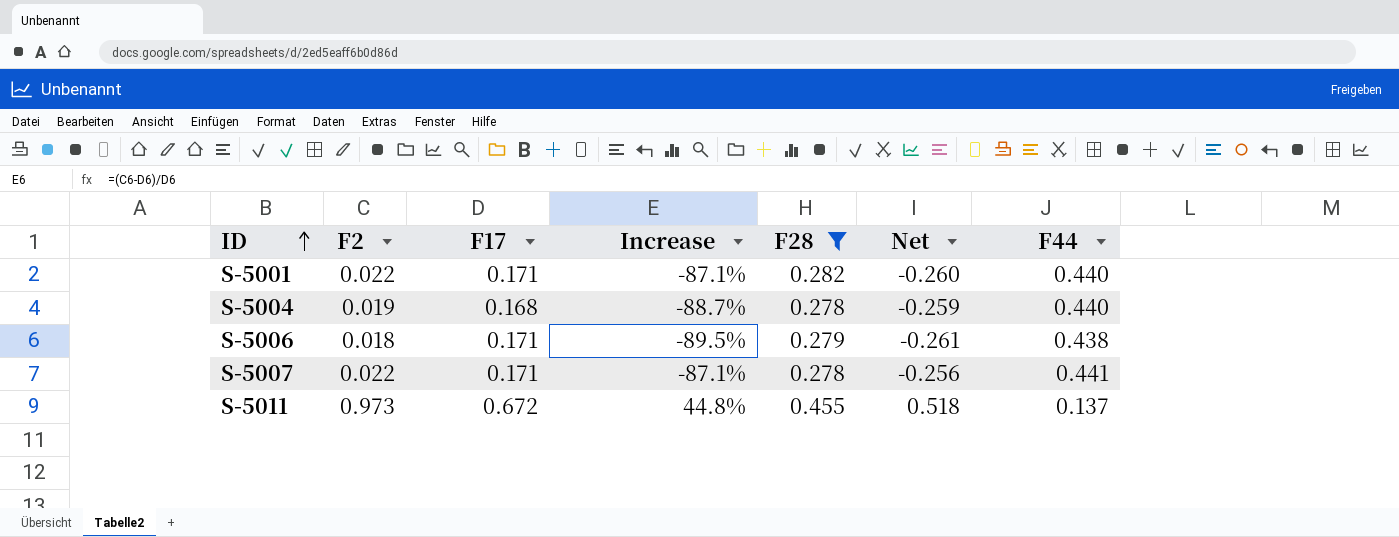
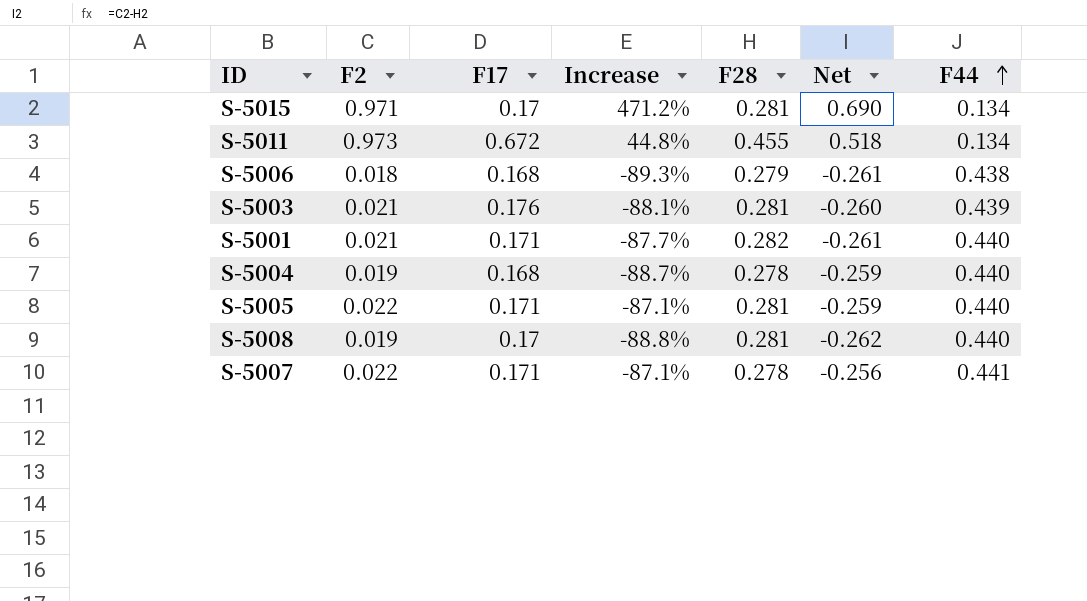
filter: F28 != 0.281 -> none
row order: ID ascending -> F44 ascending
S-5011 | F44: 0.137 -> 0.134
S-5006 | F17: 0.171 -> 0.168
S-5006 | Increase: -89.5% -> -89.3%
S-5001 | F2: 0.022 -> 0.021
S-5001 | Increase: -87.1% -> -87.7%
S-5001 | Net: -0.260 -> -0.261

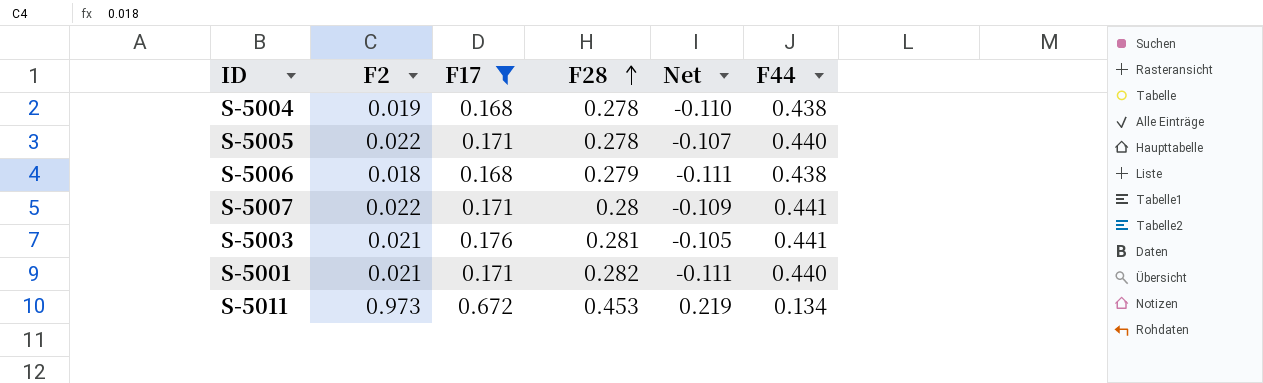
filter: none -> F17 != 0.17
row order: F44 ascending -> F28 ascending
column Increase | formula: ([F2] - [F17]) / [F17] -> none
column Net | formula: [F2] - [F28] -> [F17] - [F28]
S-5004 | F44: 0.440 -> 0.438
S-5005 | F28: 0.281 -> 0.278
S-5007 | F28: 0.278 -> 0.28
S-5003 | F44: 0.439 -> 0.441
S-5011 | F28: 0.455 -> 0.453

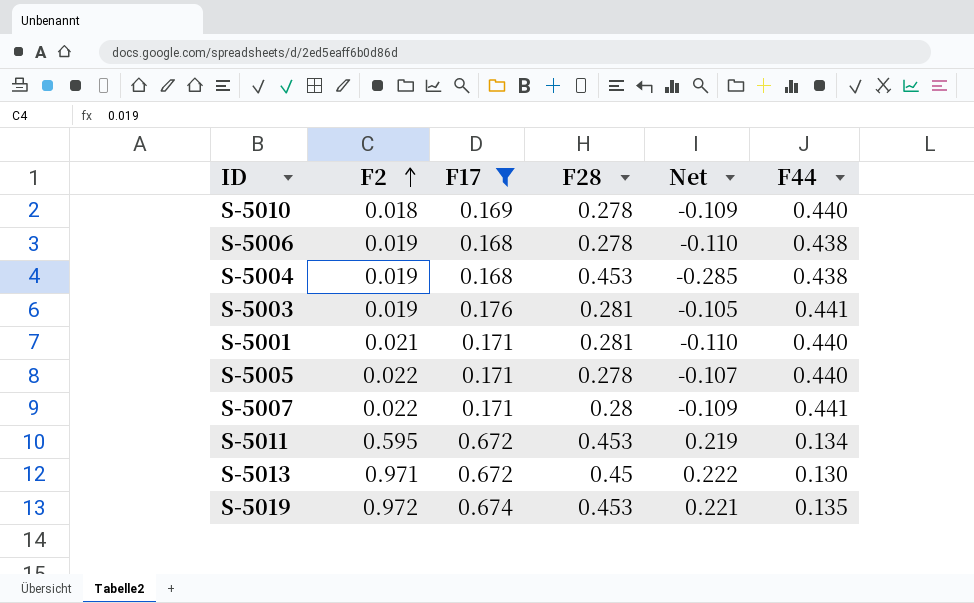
row order: F28 ascending -> F2 ascending
row S-5010: none -> 0.018 | 0.169 | 0.278 | -0.109 | 0.440
S-5006 | F2: 0.018 -> 0.019
S-5006 | F28: 0.279 -> 0.278
S-5006 | Net: -0.111 -> -0.110
S-5004 | F28: 0.278 -> 0.453
S-5004 | Net: -0.110 -> -0.285
S-5003 | F2: 0.021 -> 0.019
S-5001 | F28: 0.282 -> 0.281
S-5001 | Net: -0.111 -> -0.110
S-5011 | F2: 0.973 -> 0.595
row S-5013: none -> 0.971 | 0.672 | 0.45 | 0.222 | 0.130
row S-5019: none -> 0.972 | 0.674 | 0.453 | 0.221 | 0.135

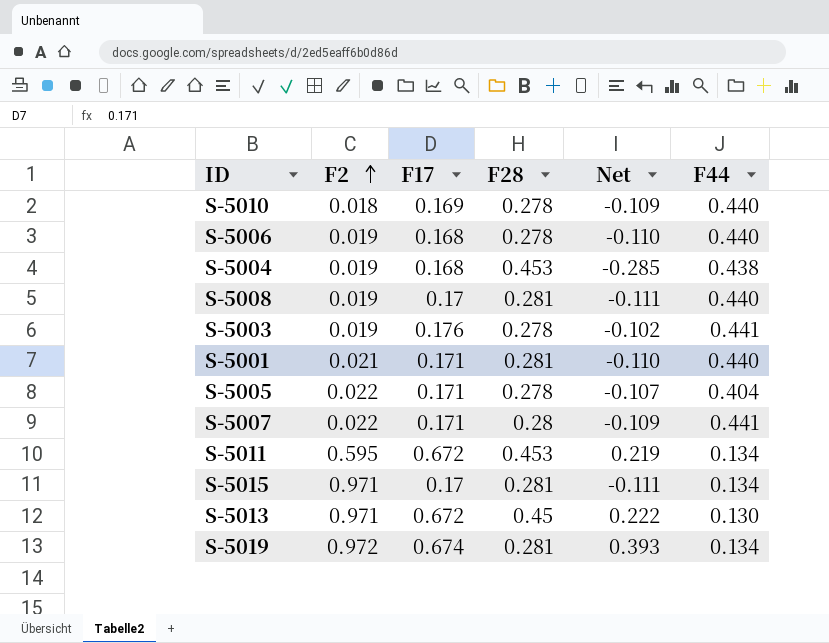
filter: F17 != 0.17 -> none
S-5006 | F44: 0.438 -> 0.440
S-5003 | F28: 0.281 -> 0.278
S-5003 | Net: -0.105 -> -0.102
S-5005 | F44: 0.440 -> 0.404
S-5019 | F28: 0.453 -> 0.281
S-5019 | Net: 0.221 -> 0.393
S-5019 | F44: 0.135 -> 0.134

